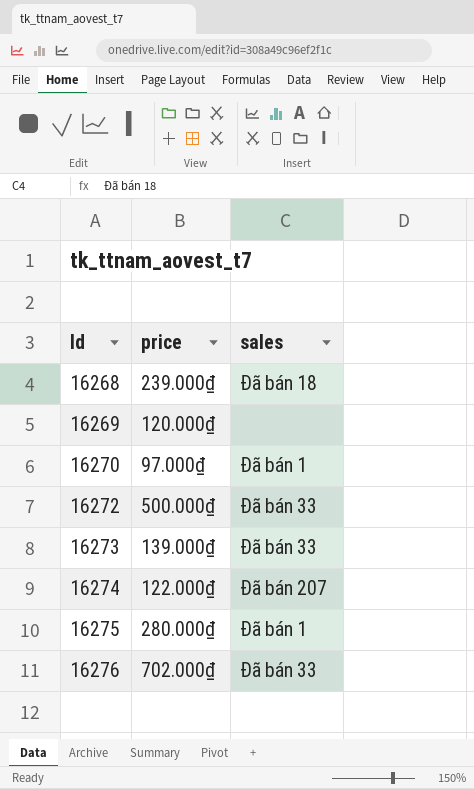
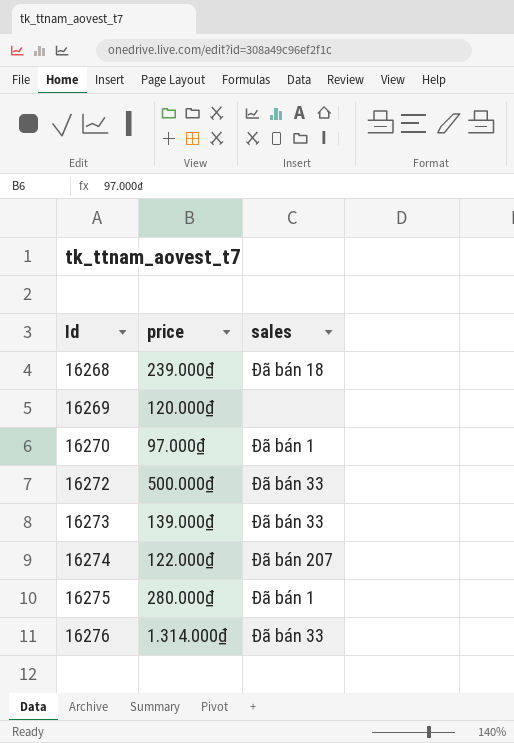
16276 | price: 702.000₫ -> 1.314.000₫

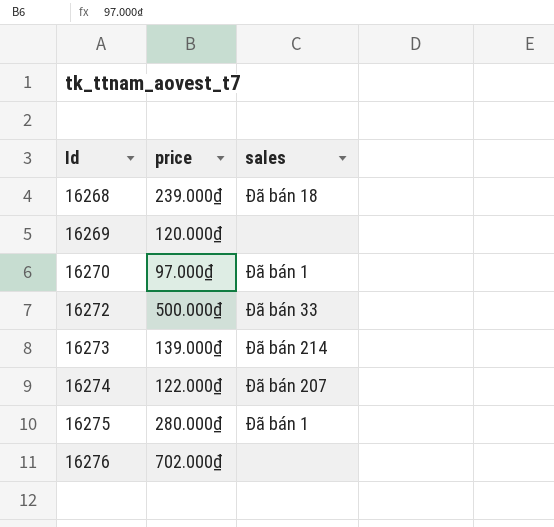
16273 | sales: Đã bán 33 -> Đã bán 214
16276 | price: 1.314.000₫ -> 702.000₫
16276 | sales: Đã bán 33 -> none

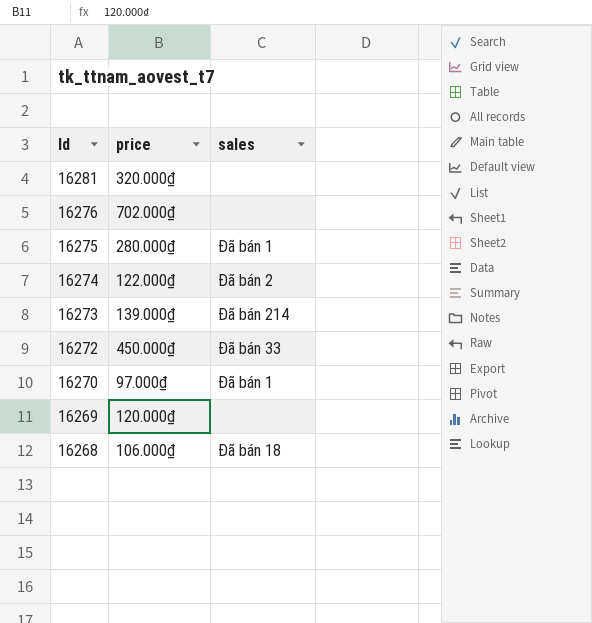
row order: Id ascending -> Id descending
row 16281: none -> 320.000₫ | none
16274 | sales: Đã bán 207 -> Đã bán 2
16272 | price: 500.000₫ -> 450.000₫
16268 | price: 239.000₫ -> 106.000₫

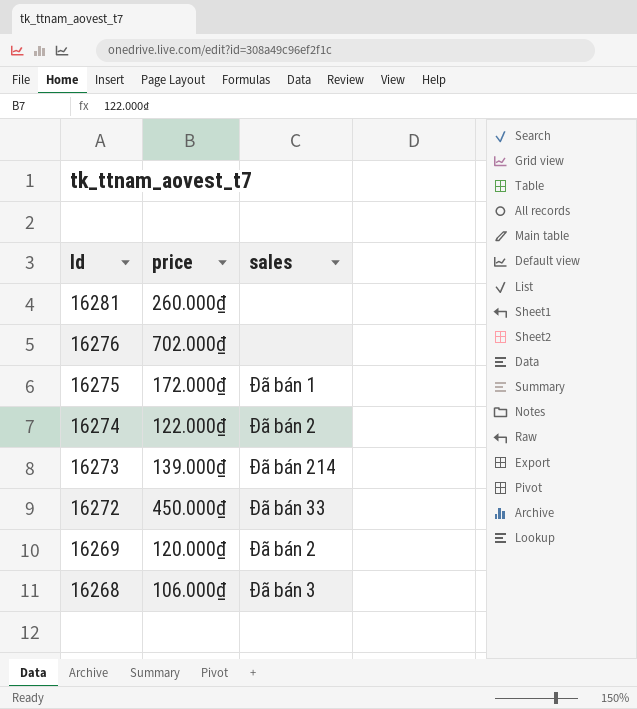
row 16270: 97.000₫ | Đã bán 1 -> none
16281 | price: 320.000₫ -> 260.000₫
16275 | price: 280.000₫ -> 172.000₫
16269 | sales: none -> Đã bán 2
16268 | sales: Đã bán 18 -> Đã bán 3

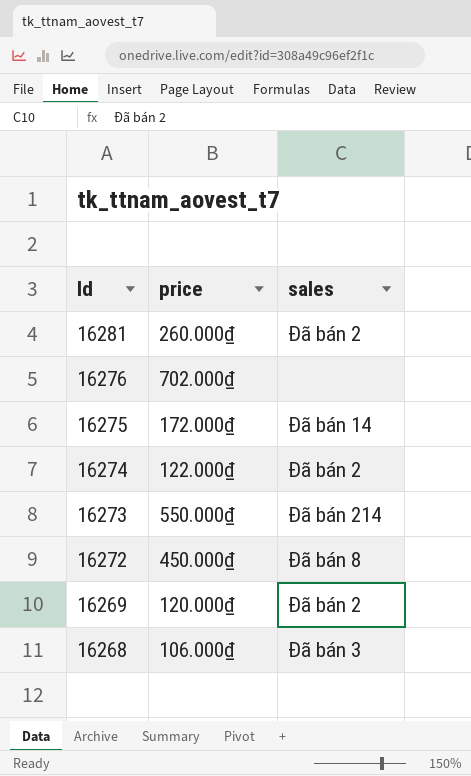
16281 | sales: none -> Đã bán 2
16275 | sales: Đã bán 1 -> Đã bán 14
16273 | price: 139.000₫ -> 550.000₫
16272 | sales: Đã bán 33 -> Đã bán 8

